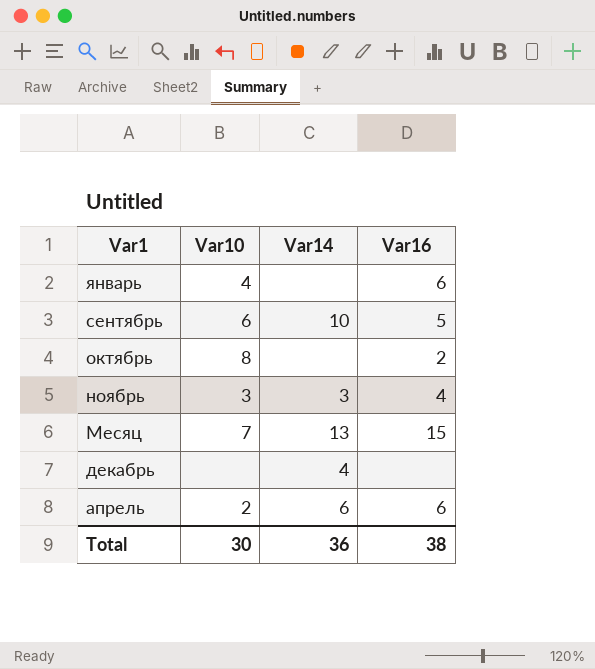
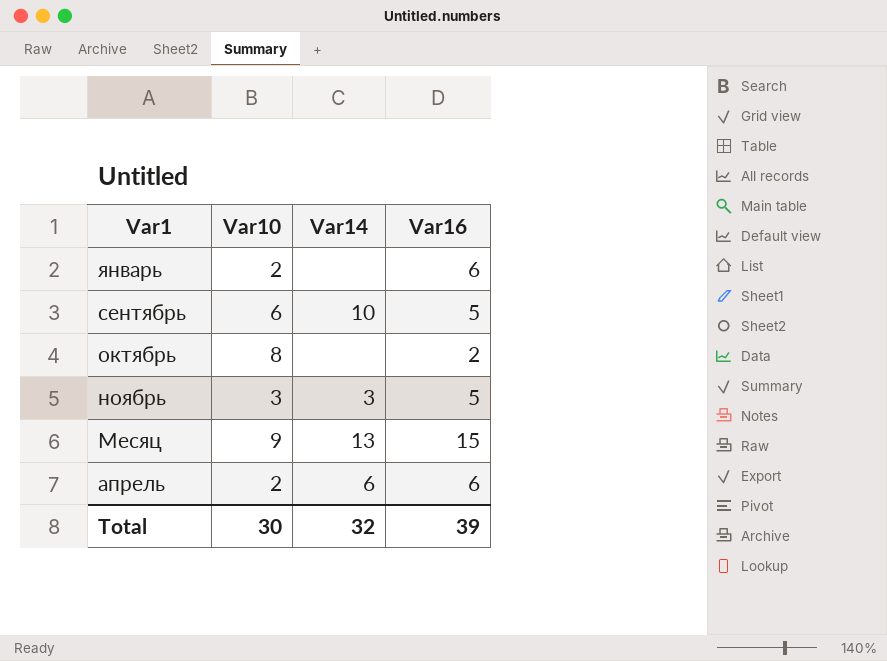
row декабрь: none | 4 | none -> none
январь | Var10: 4 -> 2
ноябрь | Var16: 4 -> 5
Месяц | Var10: 7 -> 9
Total | Var14: 36 -> 32
Total | Var16: 38 -> 39

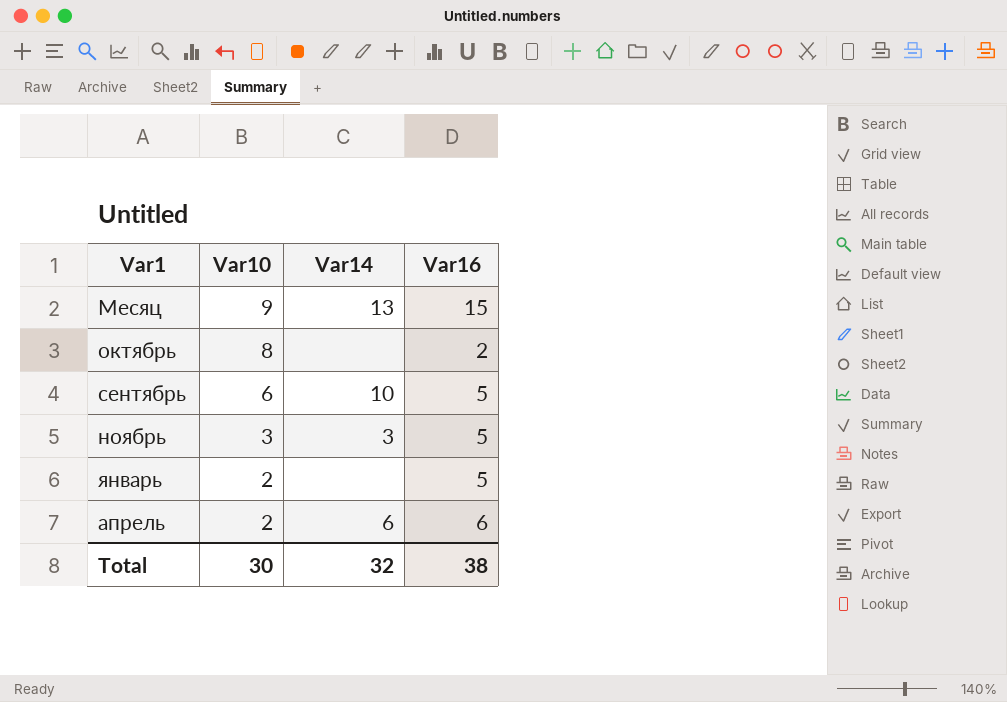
row order: Var1 descending -> Var10 descending
январь | Var16: 6 -> 5
Total | Var16: 39 -> 38

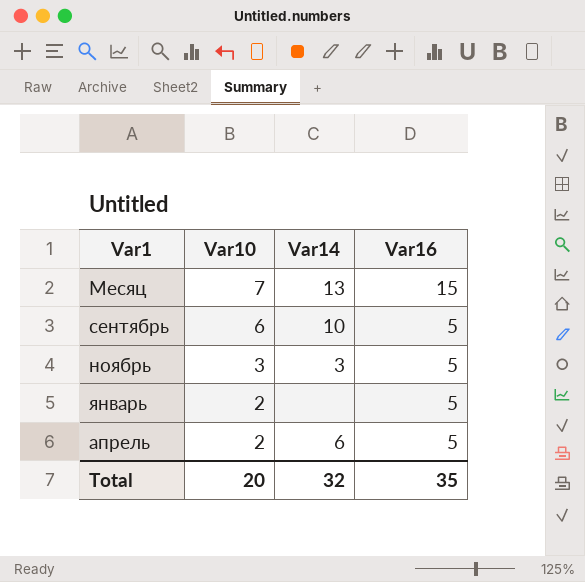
row октябрь: 8 | none | 2 -> none
Месяц | Var10: 9 -> 7
апрель | Var16: 6 -> 5
Total | Var10: 30 -> 20
Total | Var16: 38 -> 35

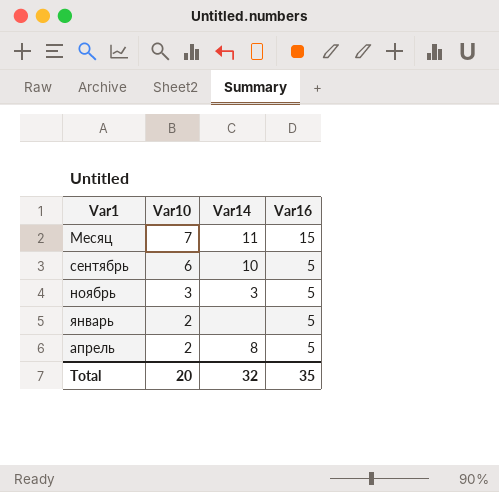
Месяц | Var14: 13 -> 11
апрель | Var14: 6 -> 8

